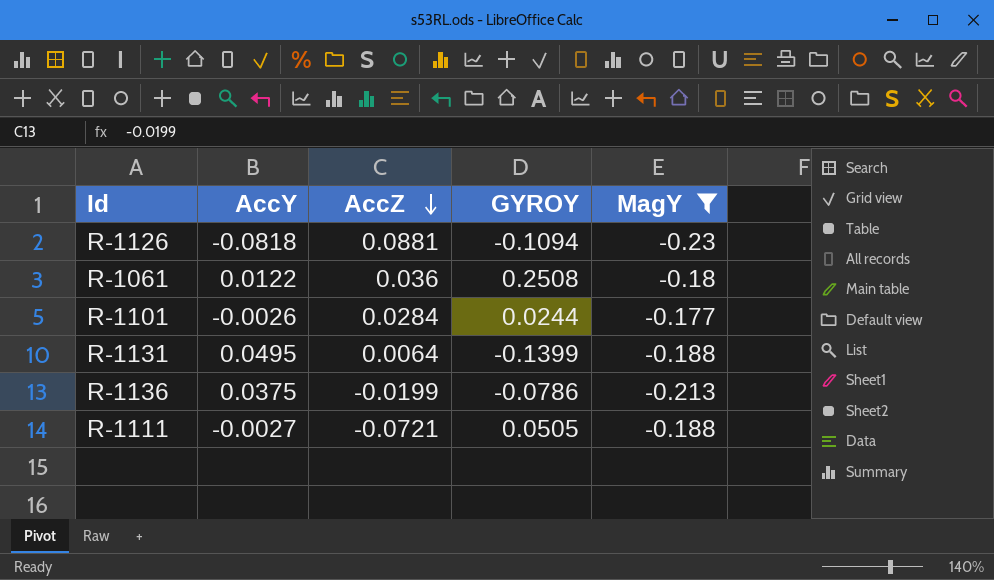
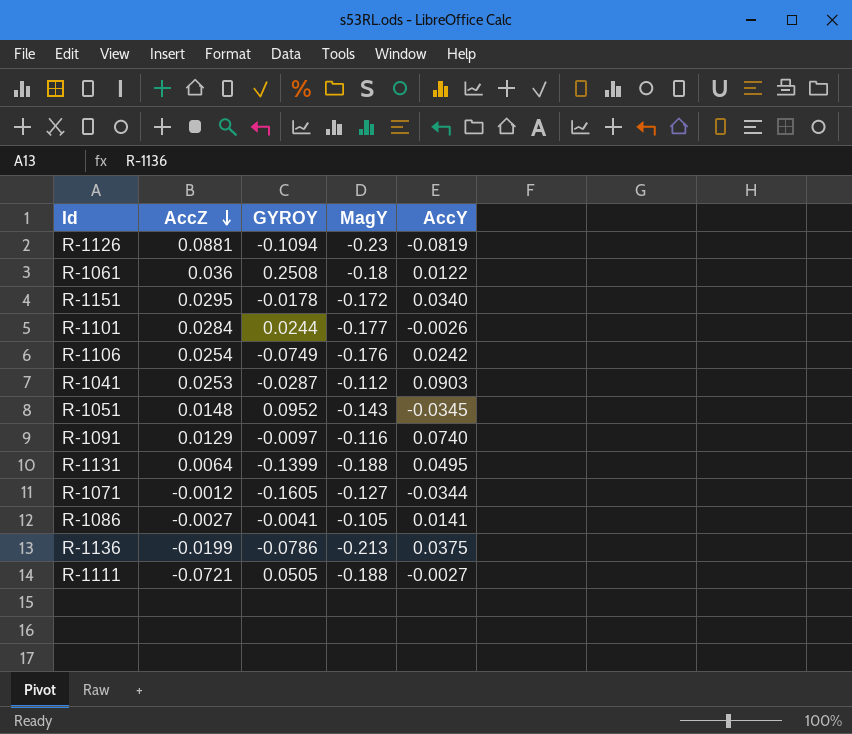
filter: MagY <= -0.177 -> none
column AccY | position: 2 -> 5
R-1126 | AccY: -0.0818 -> -0.0819

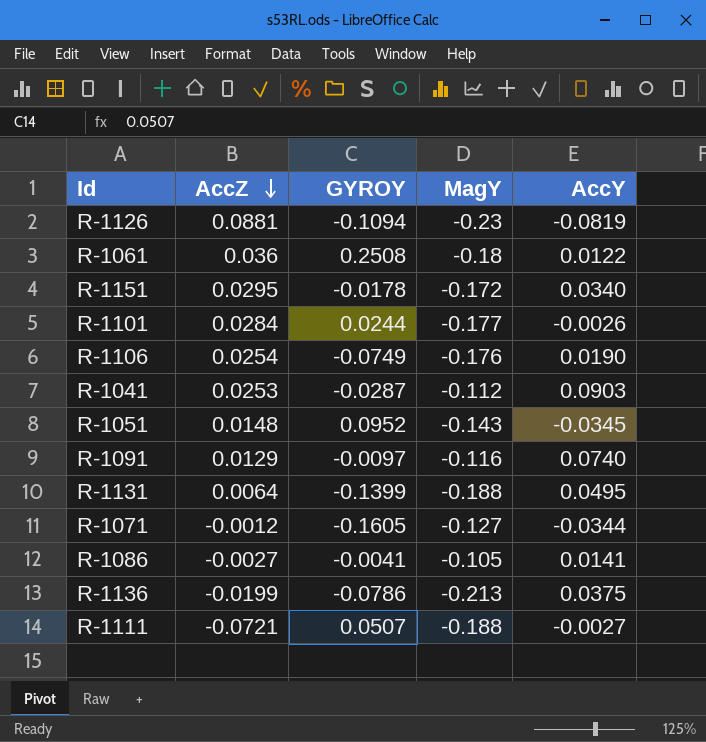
R-1106 | AccY: 0.0242 -> 0.0190
R-1111 | GYROY: 0.0505 -> 0.0507

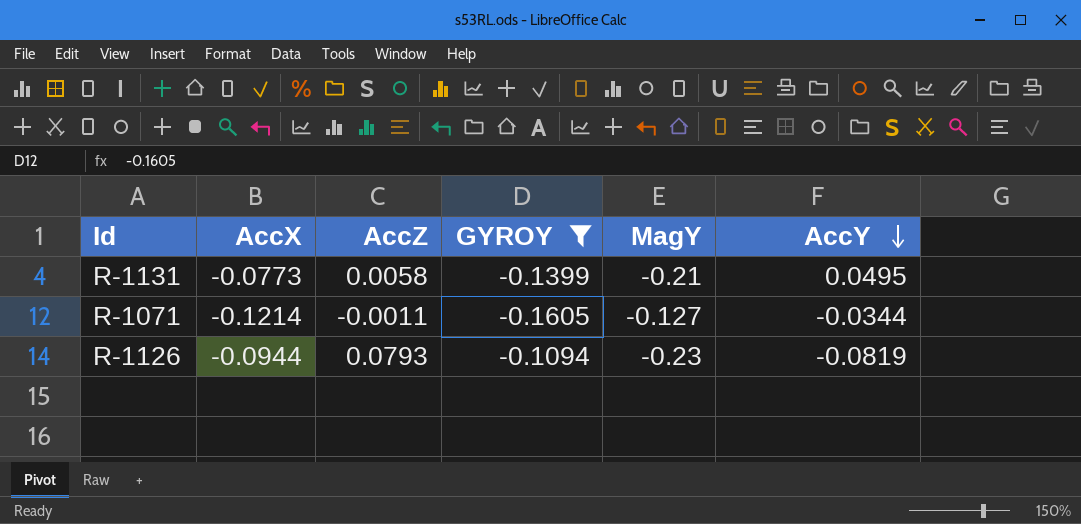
filter: none -> GYROY <= -0.1094
row order: AccZ descending -> AccY descending
column AccX | position: none -> 2
R-1131 | AccZ: 0.0064 -> 0.0058
R-1131 | MagY: -0.188 -> -0.21
R-1071 | AccZ: -0.0012 -> -0.0011
R-1126 | AccZ: 0.0881 -> 0.0793

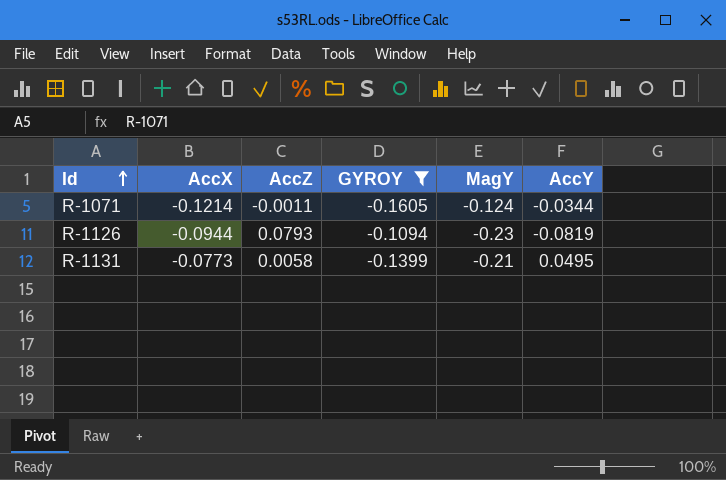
row order: AccY descending -> Id ascending
R-1071 | MagY: -0.127 -> -0.124

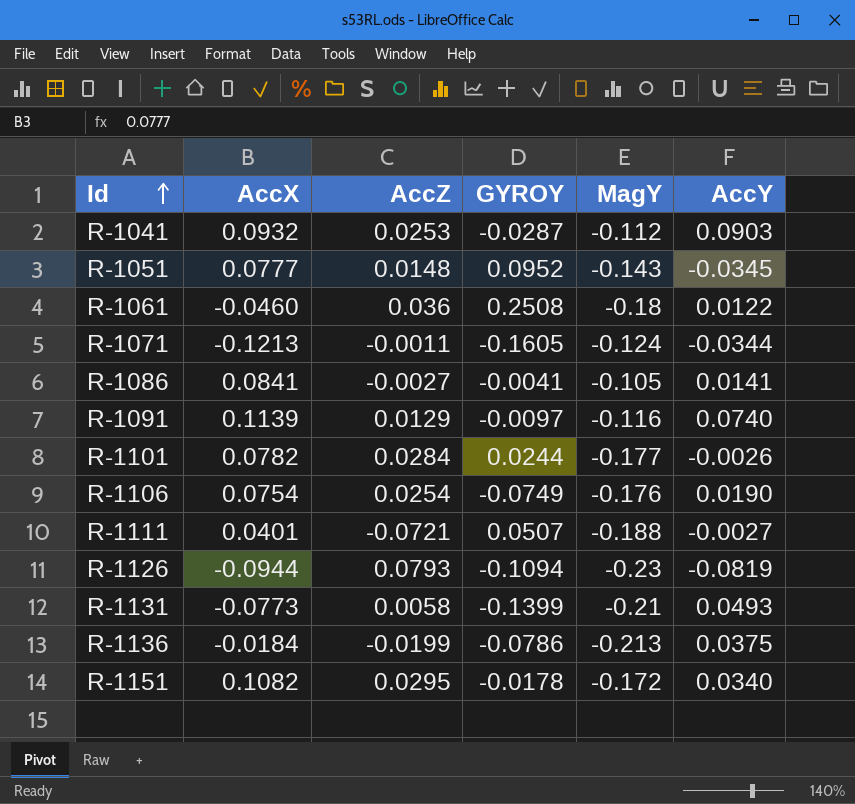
filter: GYROY <= -0.1094 -> none
R-1071 | AccX: -0.1214 -> -0.1213
R-1131 | AccY: 0.0495 -> 0.0493

